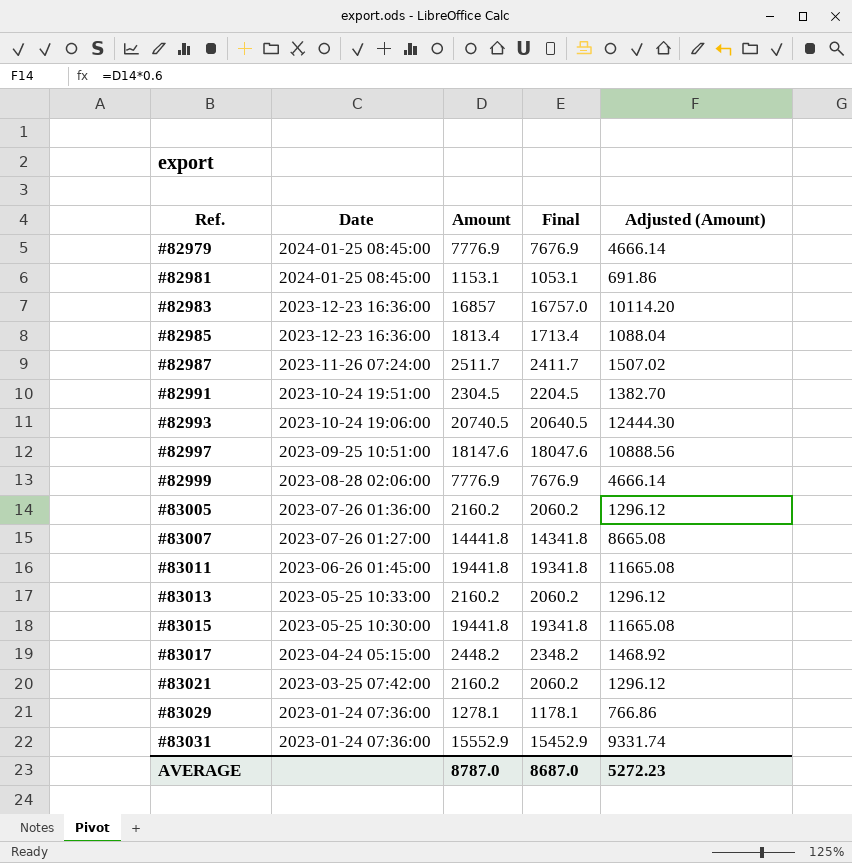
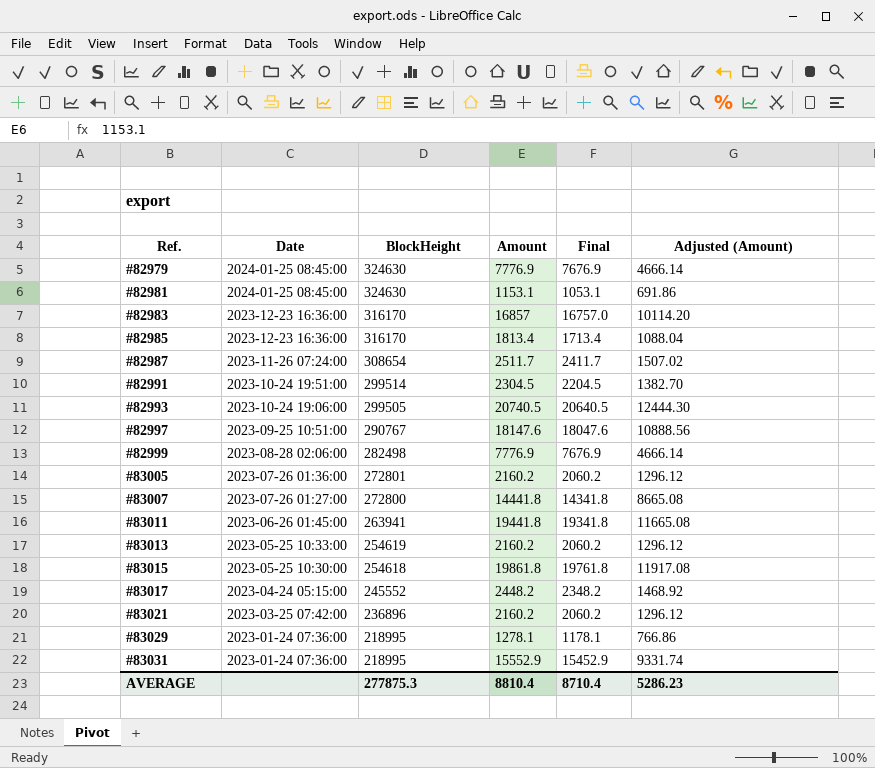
column BlockHeight | position: none -> 3
#83015 | Amount: 19441.8 -> 19861.8
#83015 | Final: 19341.8 -> 19761.8
#83015 | Adjusted (Amount): 11665.08 -> 11917.08
AVERAGE | Amount: 8787.0 -> 8810.4
AVERAGE | Final: 8687.0 -> 8710.4
AVERAGE | Adjusted (Amount): 5272.23 -> 5286.23

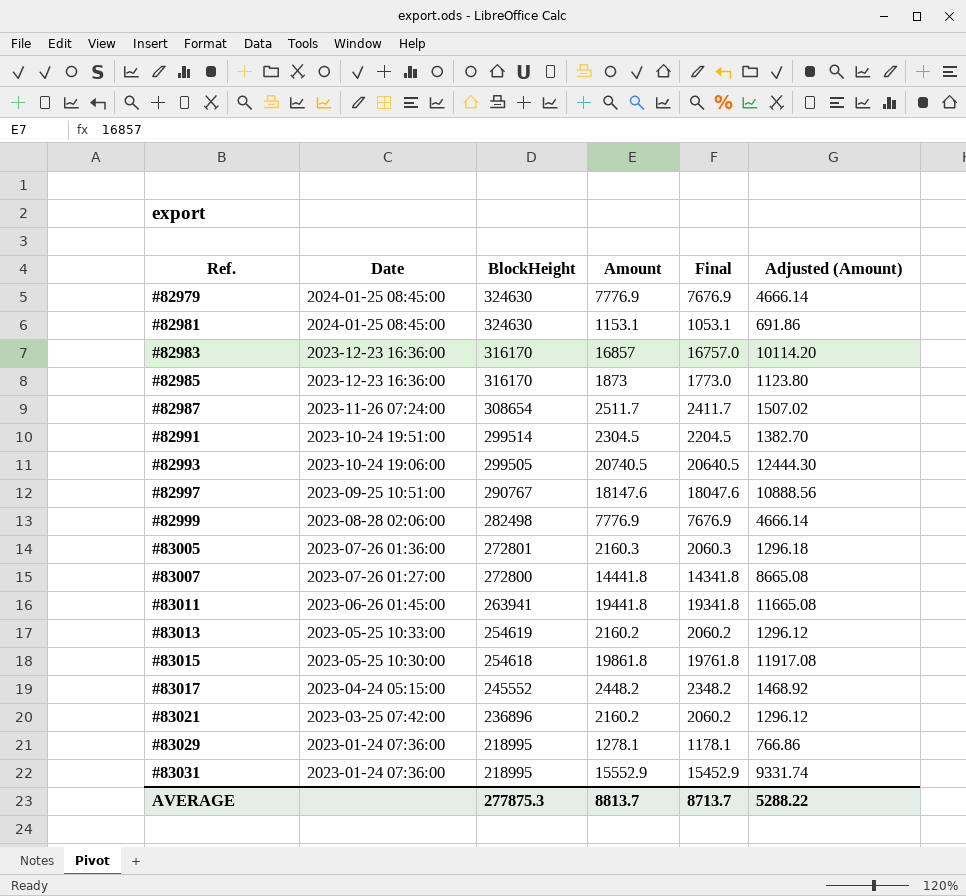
#82985 | Amount: 1813.4 -> 1873
#82985 | Final: 1713.4 -> 1773.0
#82985 | Adjusted (Amount): 1088.04 -> 1123.80
#83005 | Amount: 2160.2 -> 2160.3
#83005 | Final: 2060.2 -> 2060.3
#83005 | Adjusted (Amount): 1296.12 -> 1296.18
AVERAGE | Amount: 8810.4 -> 8813.7
AVERAGE | Final: 8710.4 -> 8713.7
AVERAGE | Adjusted (Amount): 5286.23 -> 5288.22

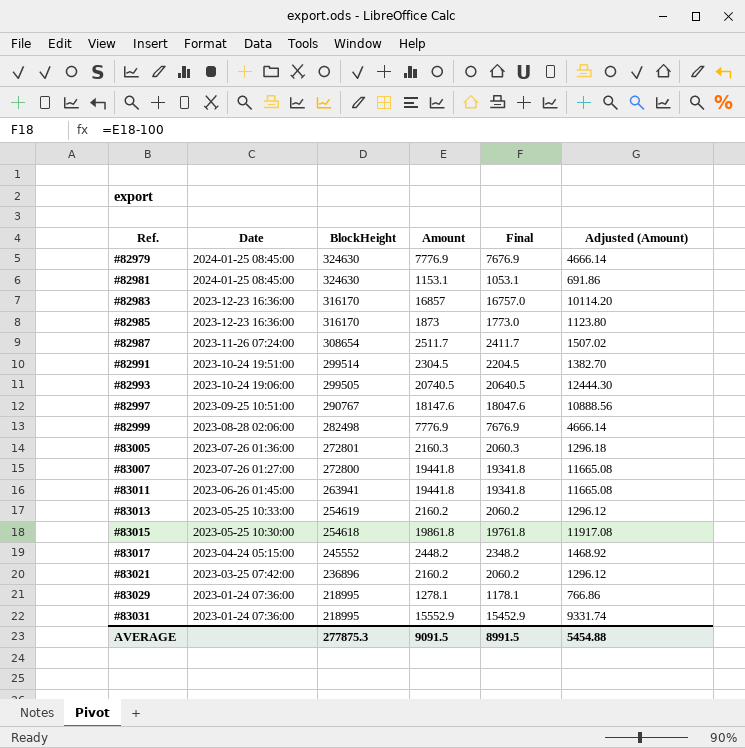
#83007 | Amount: 14441.8 -> 19441.8
#83007 | Final: 14341.8 -> 19341.8
#83007 | Adjusted (Amount): 8665.08 -> 11665.08
AVERAGE | Amount: 8813.7 -> 9091.5
AVERAGE | Final: 8713.7 -> 8991.5
AVERAGE | Adjusted (Amount): 5288.22 -> 5454.88

